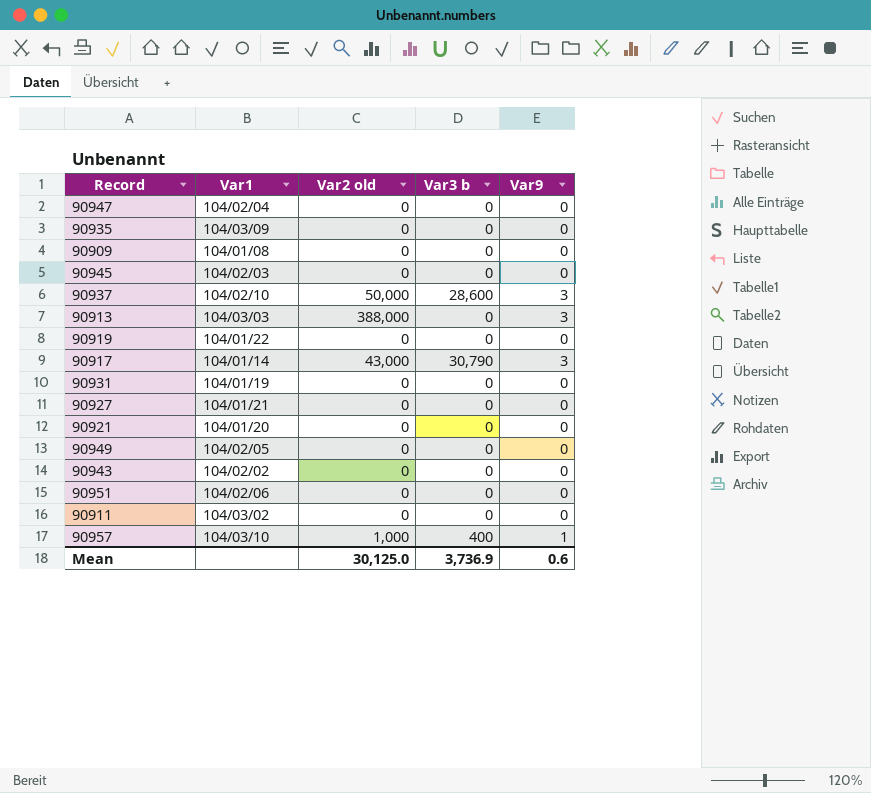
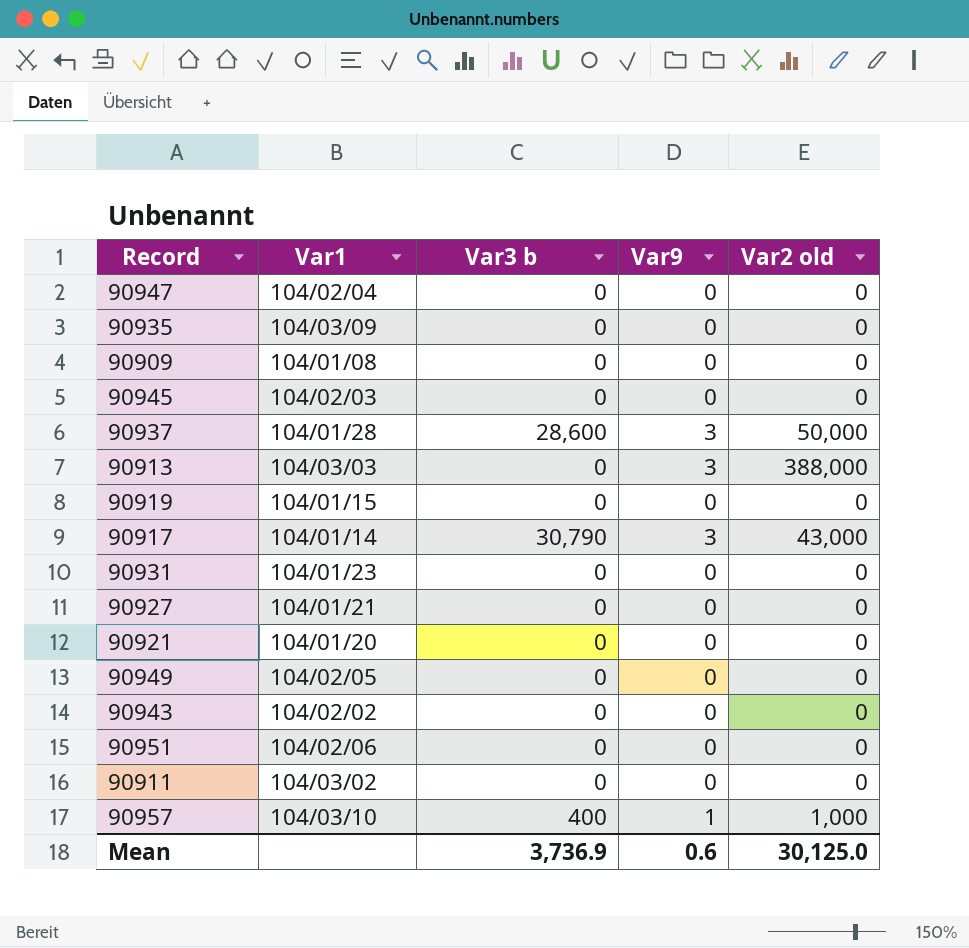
column Var2 old | position: 3 -> 5
90937 | Var1: 104/02/10 -> 104/01/28
90919 | Var1: 104/01/22 -> 104/01/15
90931 | Var1: 104/01/19 -> 104/01/23

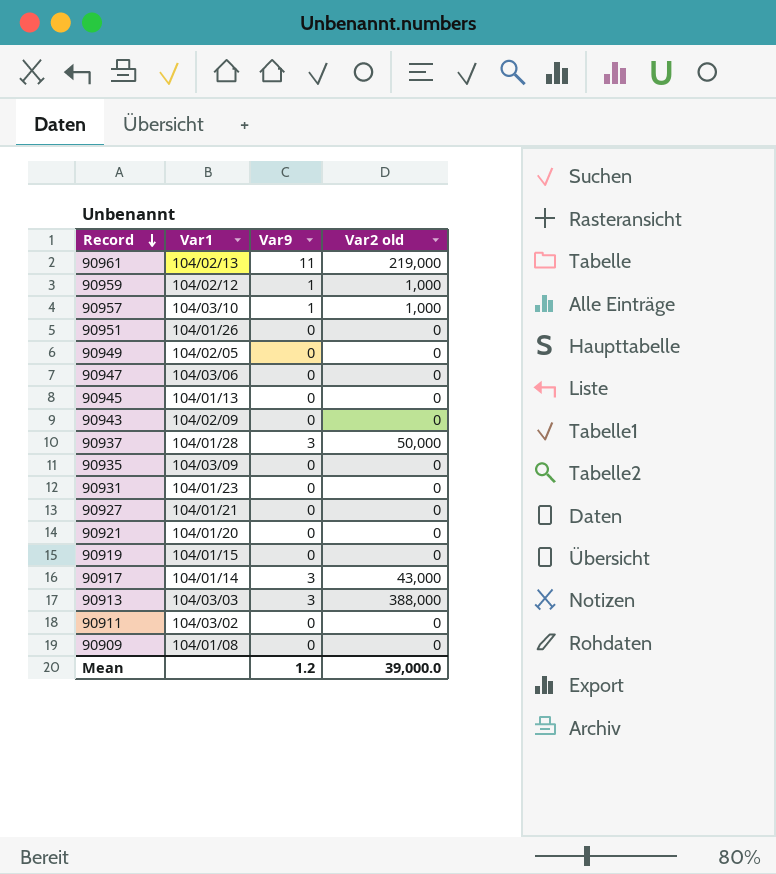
row order: none -> Record descending
column Var3 b | position: 3 -> none
row 90961: none -> 104/02/13 | 11 | 219,000
row 90959: none -> 104/02/12 | 1 | 1,000
90951 | Var1: 104/02/06 -> 104/01/26
90947 | Var1: 104/02/04 -> 104/03/06
90945 | Var1: 104/02/03 -> 104/01/13
90943 | Var1: 104/02/02 -> 104/02/09
Mean | Var9: 0.6 -> 1.2
Mean | Var2 old: 30,125.0 -> 39,000.0

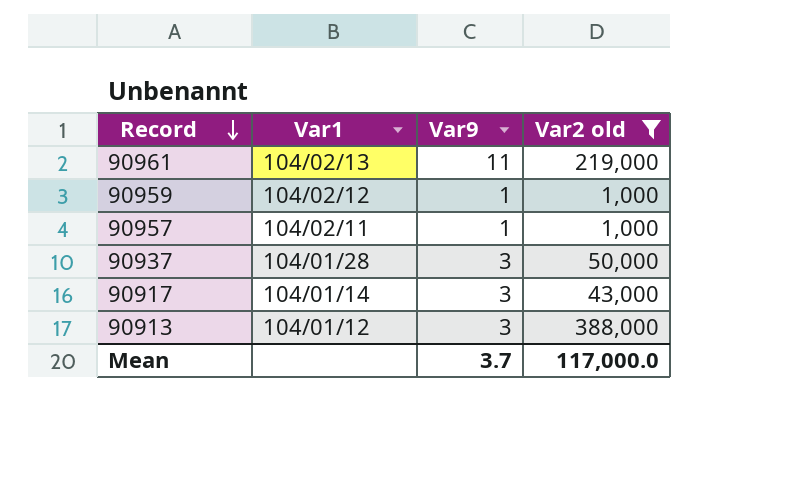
filter: none -> Var2 old != 0
90957 | Var1: 104/03/10 -> 104/02/11
90913 | Var1: 104/03/03 -> 104/01/12
Mean | Var9: 1.2 -> 3.7
Mean | Var2 old: 39,000.0 -> 117,000.0

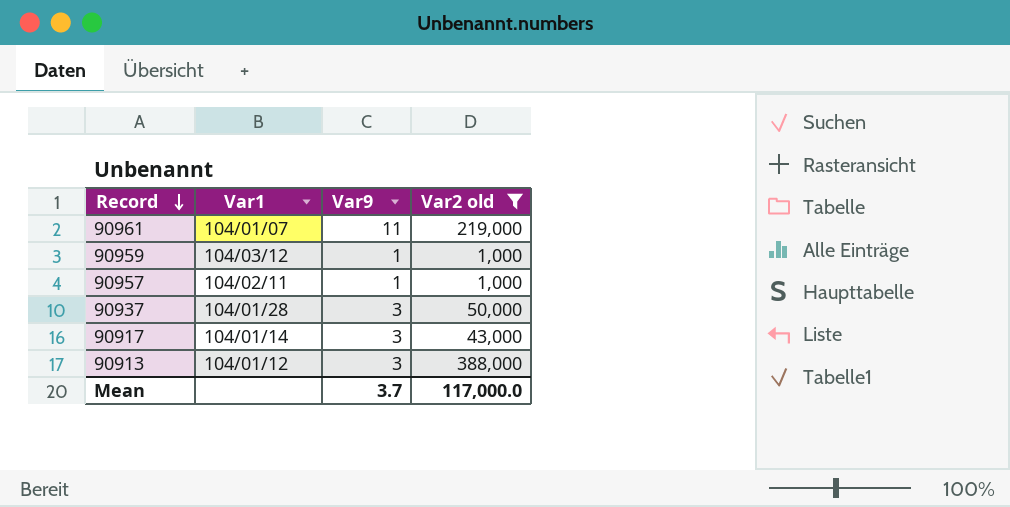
90961 | Var1: 104/02/13 -> 104/01/07
90959 | Var1: 104/02/12 -> 104/03/12

